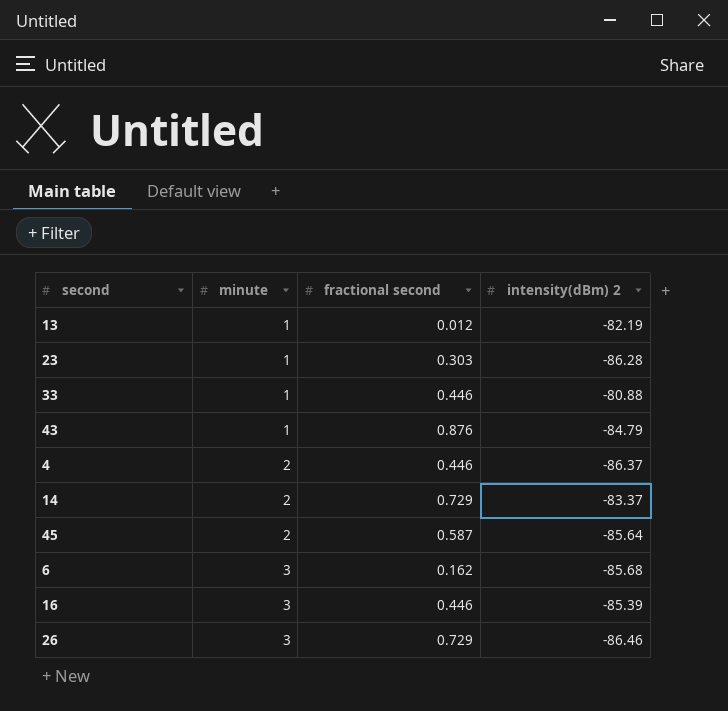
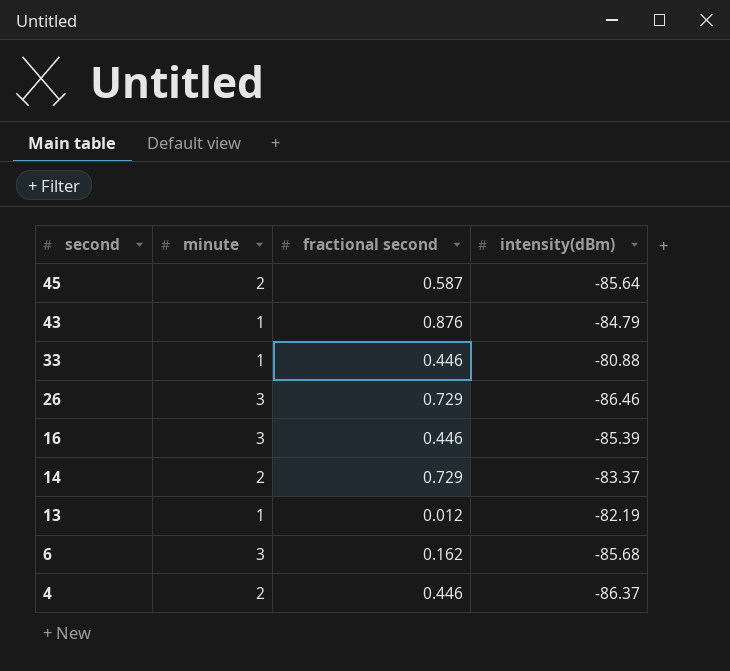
row order: minute ascending -> second descending
column name: intensity(dBm) 2 -> intensity(dBm)
row 23: 1 | 0.303 | -86.28 -> none

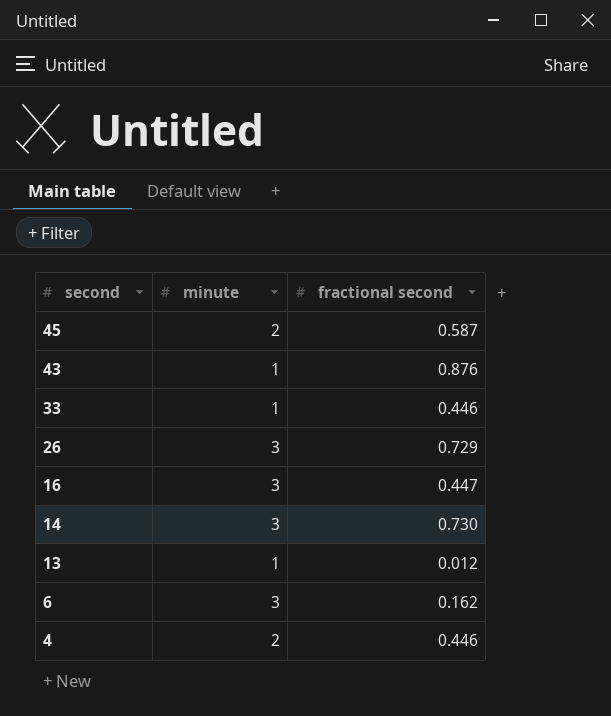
column intensity(dBm) | position: 4 -> none
16 | fractional second: 0.446 -> 0.447
14 | minute: 2 -> 3
14 | fractional second: 0.729 -> 0.730

